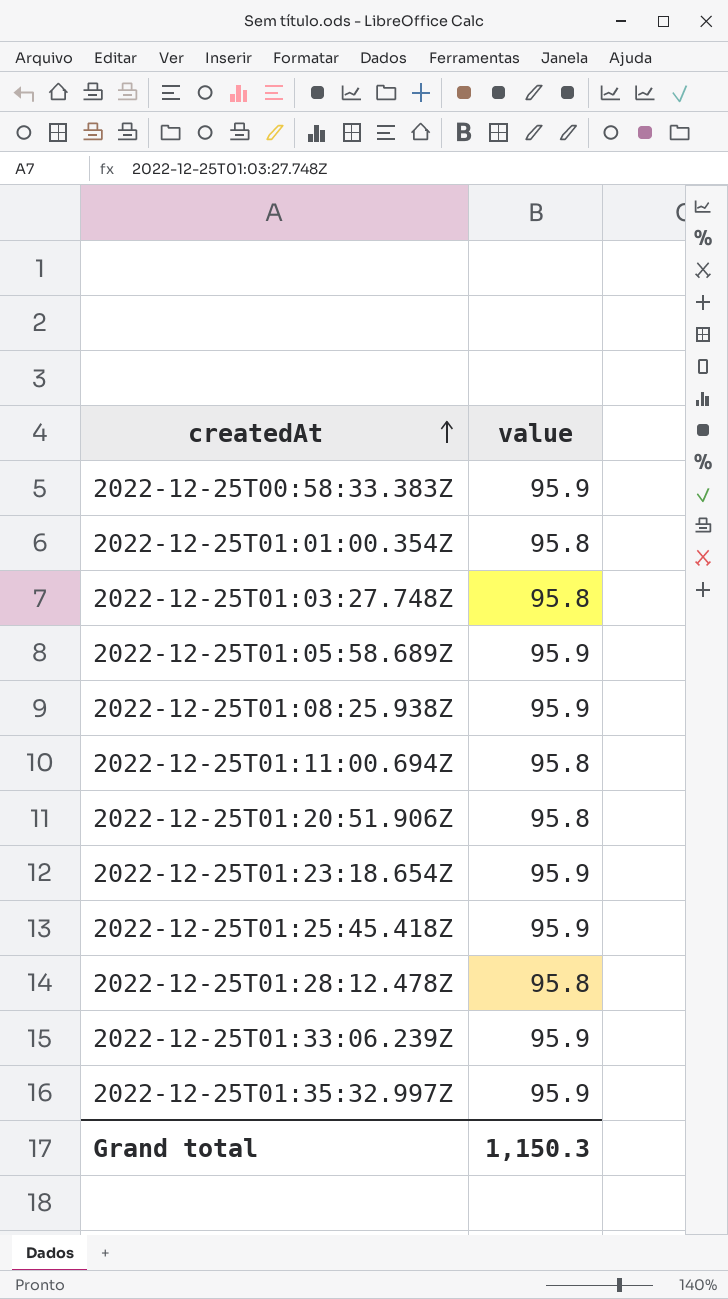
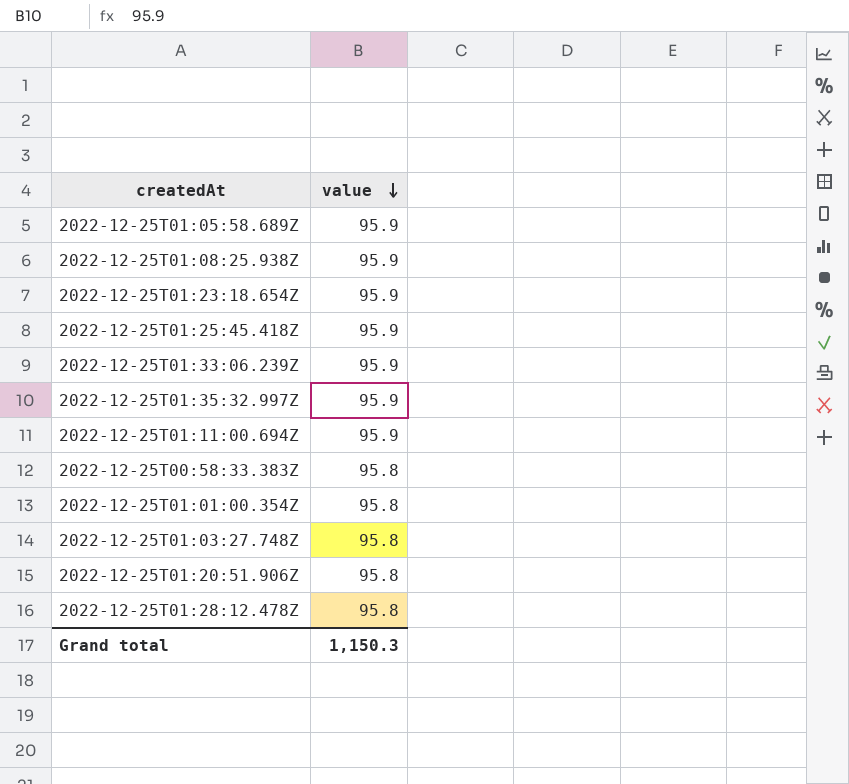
row order: createdAt ascending -> value descending
2022-12-25T01:11:00.694Z | value: 95.8 -> 95.9
2022-12-25T00:58:33.383Z | value: 95.9 -> 95.8

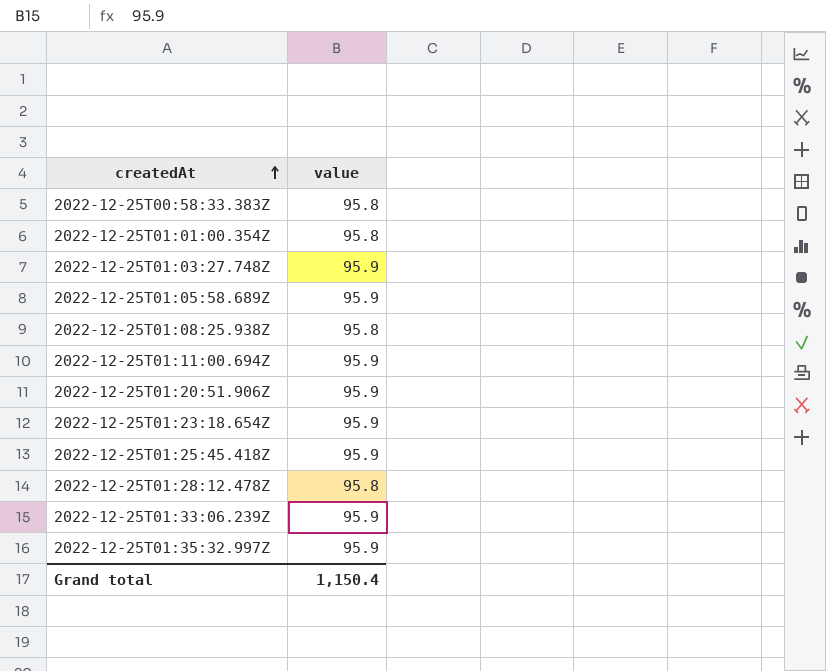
row order: value descending -> createdAt ascending
2022-12-25T01:03:27.748Z | value: 95.8 -> 95.9
2022-12-25T01:08:25.938Z | value: 95.9 -> 95.8
2022-12-25T01:20:51.906Z | value: 95.8 -> 95.9
Grand total | value: 1,150.3 -> 1,150.4

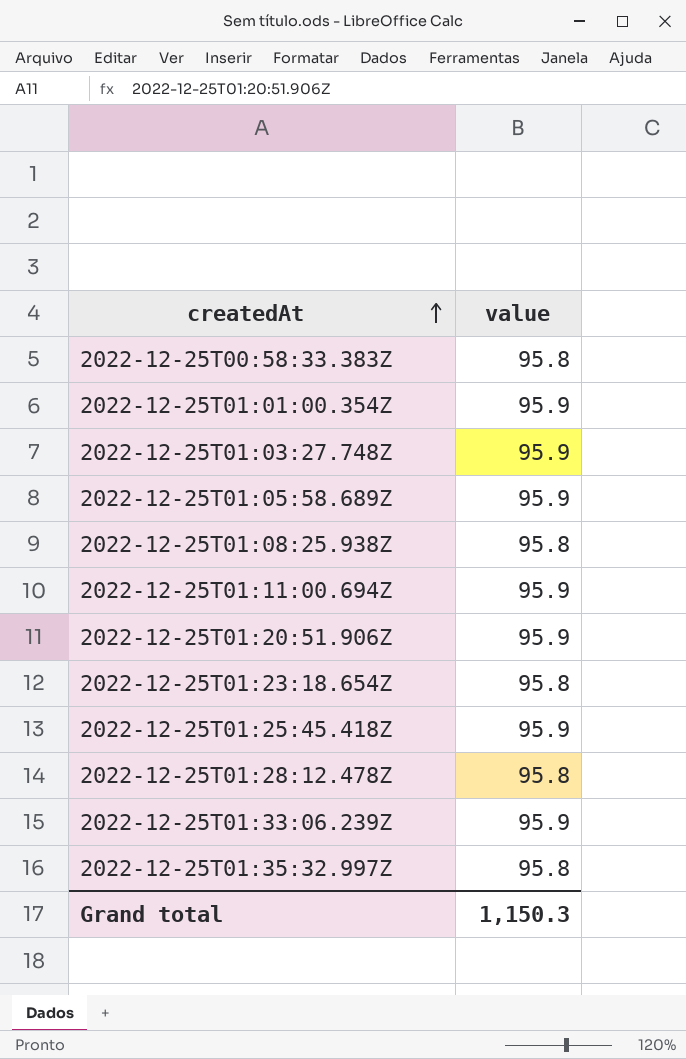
2022-12-25T01:01:00.354Z | value: 95.8 -> 95.9
2022-12-25T01:23:18.654Z | value: 95.9 -> 95.8
2022-12-25T01:35:32.997Z | value: 95.9 -> 95.8
Grand total | value: 1,150.4 -> 1,150.3

